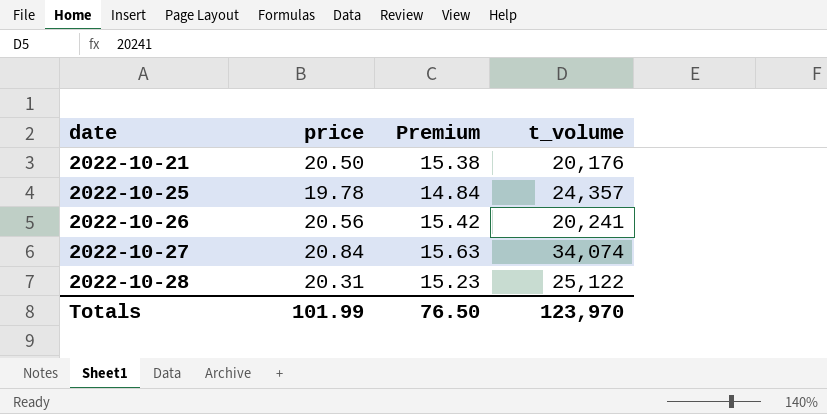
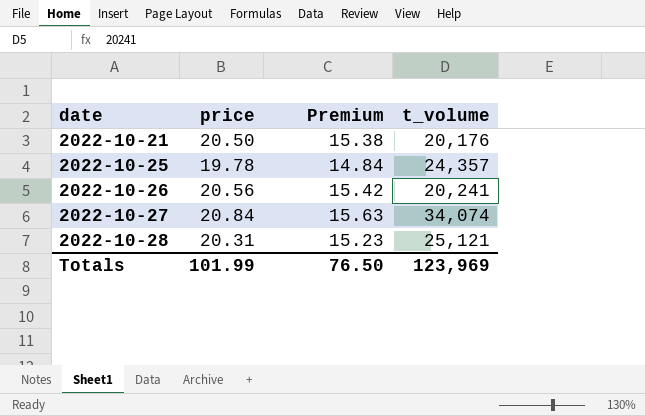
2022-10-28 | t_volume: 25,122 -> 25,121
Totals | t_volume: 123,970 -> 123,969

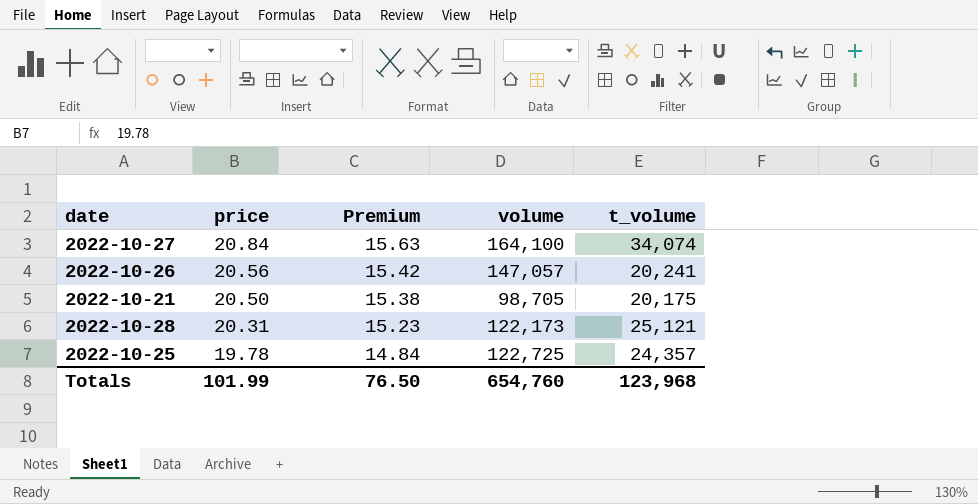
row order: date ascending -> price descending
column volume | position: none -> 4
2022-10-21 | t_volume: 20,176 -> 20,175
Totals | t_volume: 123,969 -> 123,968

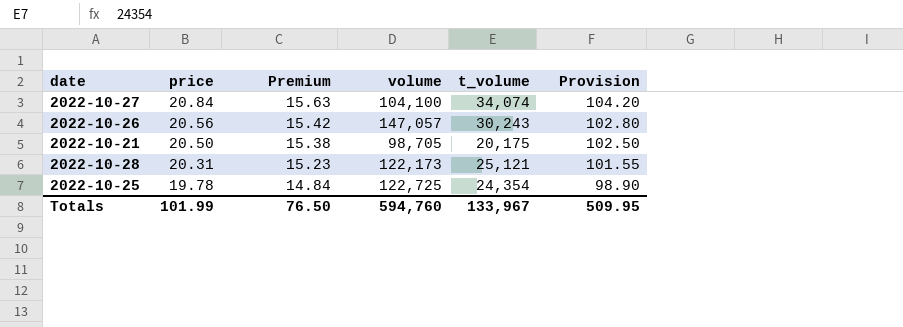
column Provision | formula: none -> [price] * 5
2022-10-27 | volume: 164,100 -> 104,100
2022-10-26 | t_volume: 20,241 -> 30,243
2022-10-25 | t_volume: 24,357 -> 24,354
Totals | volume: 654,760 -> 594,760
Totals | t_volume: 123,968 -> 133,967

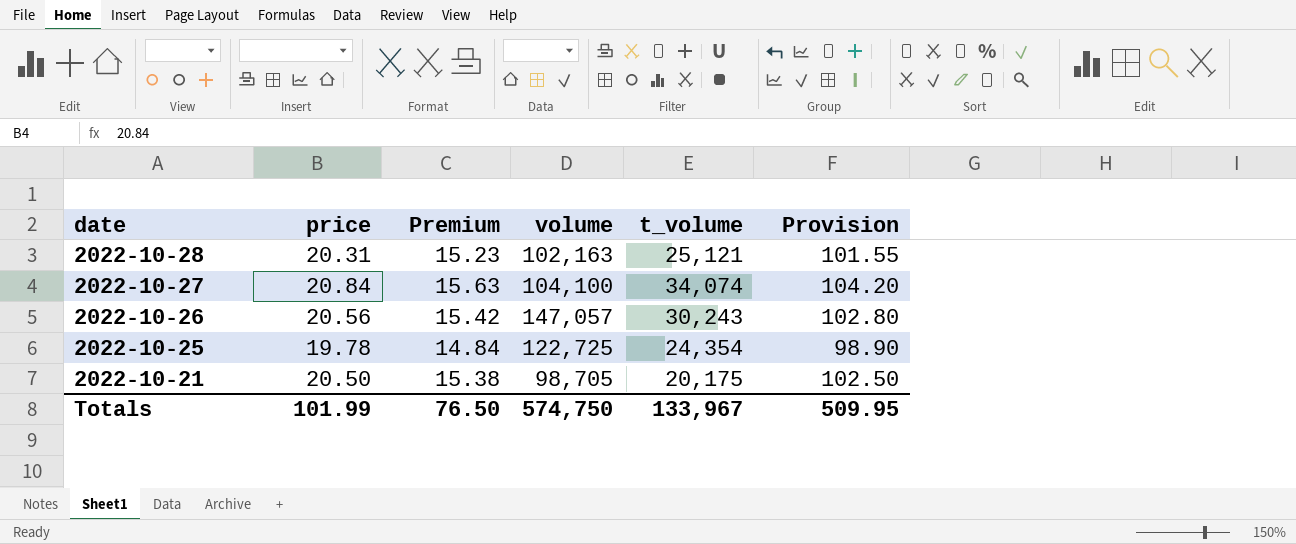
row order: price descending -> date descending
2022-10-28 | volume: 122,173 -> 102,163
Totals | volume: 594,760 -> 574,750

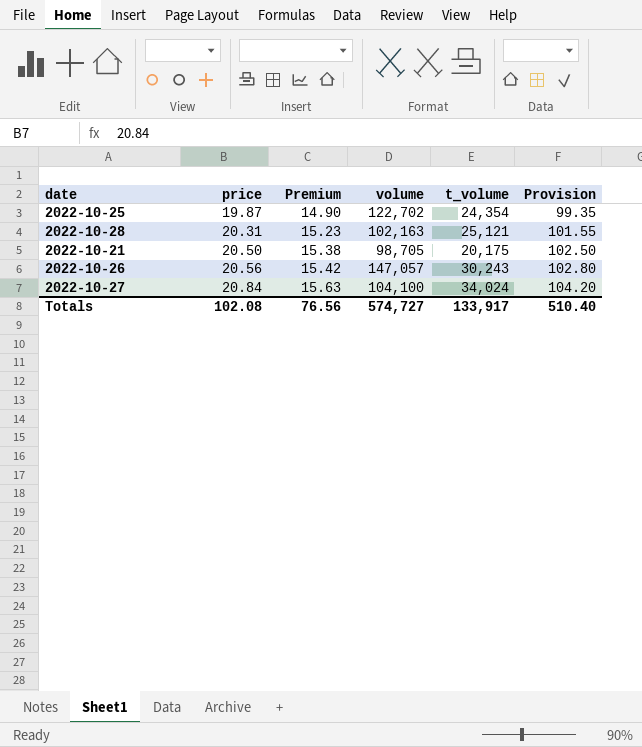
row order: date descending -> price ascending
2022-10-25 | price: 19.78 -> 19.87
2022-10-25 | Premium: 14.84 -> 14.90
2022-10-25 | volume: 122,725 -> 122,702
2022-10-25 | Provision: 98.90 -> 99.35
2022-10-27 | t_volume: 34,074 -> 34,024
Totals | price: 101.99 -> 102.08
Totals | Premium: 76.50 -> 76.56
Totals | volume: 574,750 -> 574,727
Totals | t_volume: 133,967 -> 133,917
Totals | Provision: 509.95 -> 510.40

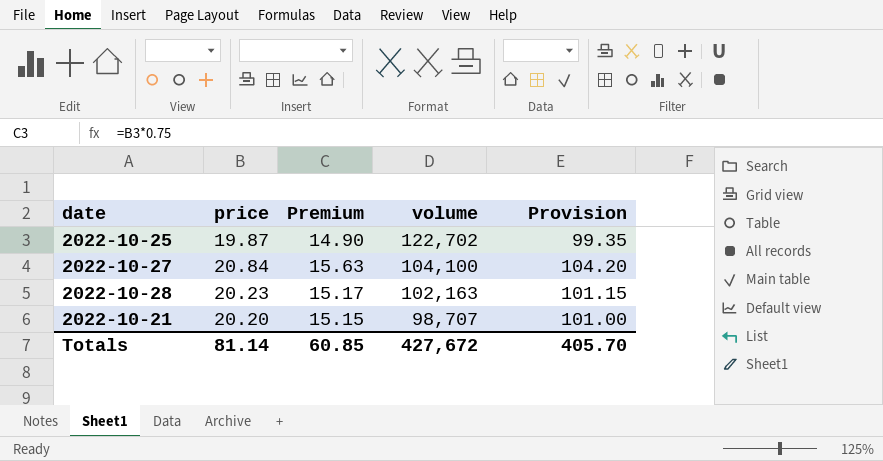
row order: price ascending -> volume descending
column t_volume | position: 5 -> none
row 2022-10-26: 20.56 | 15.42 | 147,057 | 30,243 | 102.80 -> none
2022-10-28 | price: 20.31 -> 20.23
2022-10-28 | Premium: 15.23 -> 15.17
2022-10-28 | Provision: 101.55 -> 101.15
2022-10-21 | price: 20.50 -> 20.20
2022-10-21 | Premium: 15.38 -> 15.15
2022-10-21 | volume: 98,705 -> 98,707
2022-10-21 | Provision: 102.50 -> 101.00
Totals | price: 102.08 -> 81.14
Totals | Premium: 76.56 -> 60.85
Totals | volume: 574,727 -> 427,672
Totals | Provision: 510.40 -> 405.70

